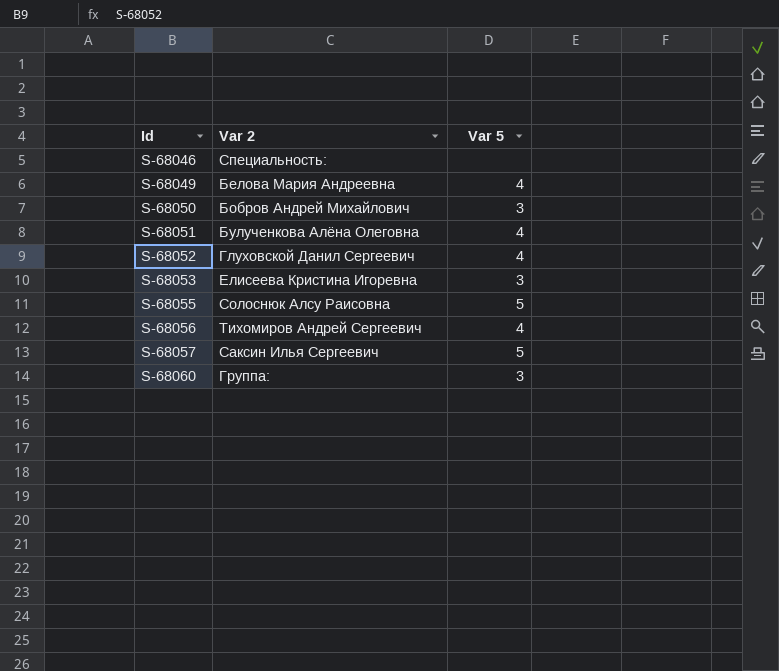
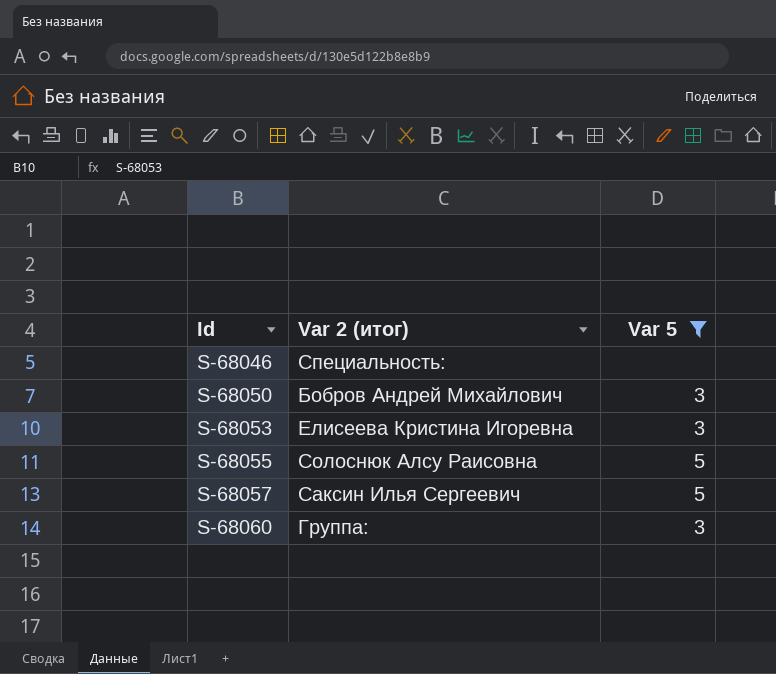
filter: none -> Var 5 != 4
column name: Var 2 -> Var 2 (итог)

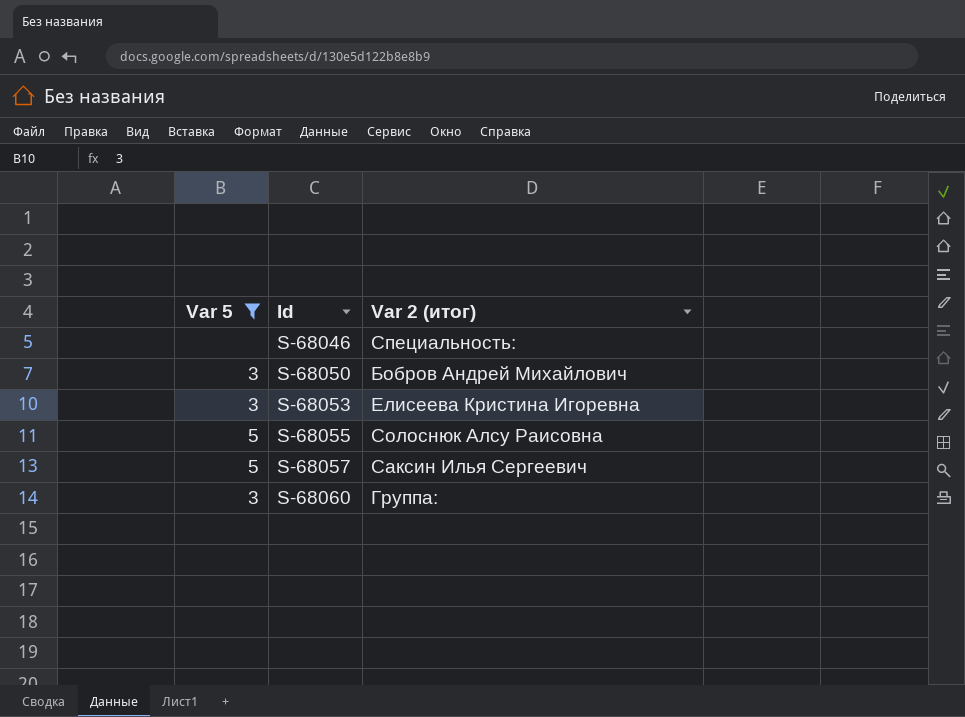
column Var 5 | position: 3 -> 1

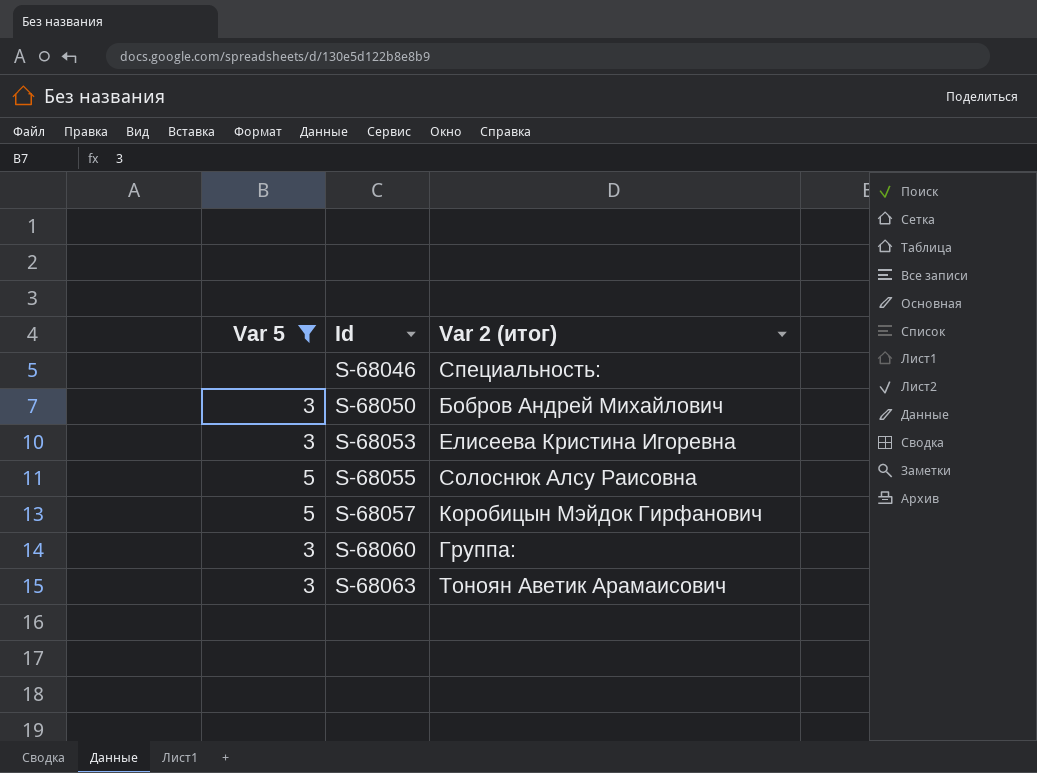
S-68057 | Var 2 (итог): Саксин Илья Сергеевич -> Коробицын Мэйдок Гирфанович
row S-68063: none -> 3 | Тоноян Аветик Арамаисович

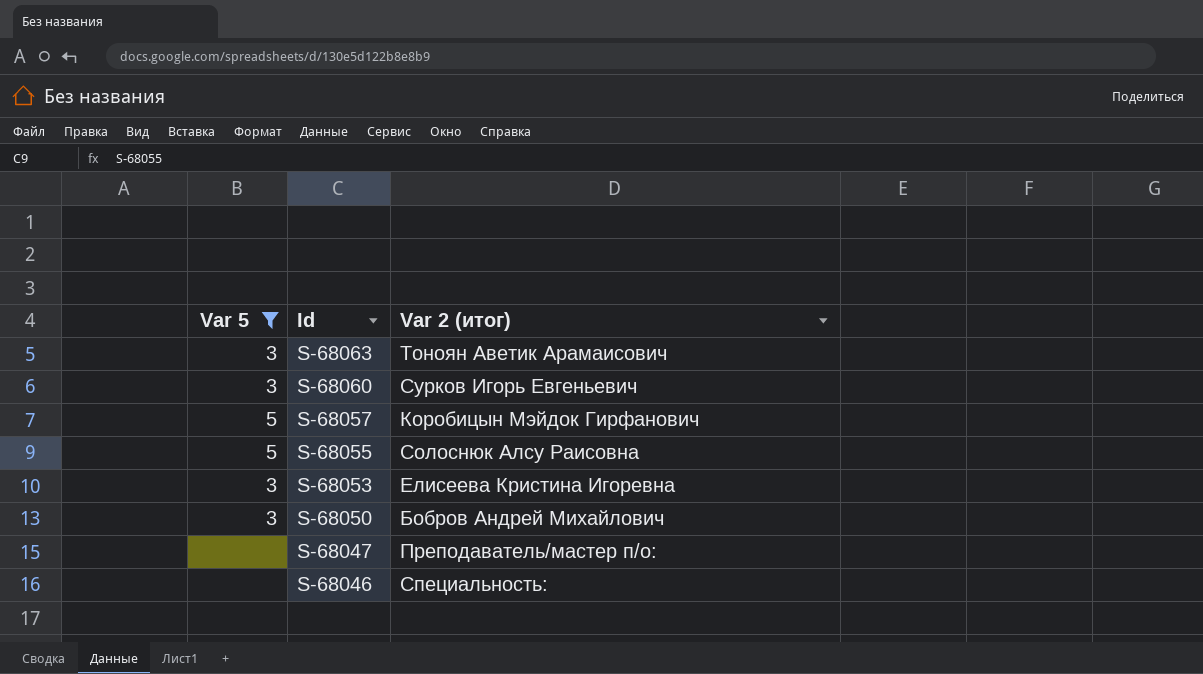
row order: Id ascending -> Id descending
S-68060 | Var 2 (итог): Группа: -> Сурков Игорь Евгеньевич
row S-68047: none -> none | Преподаватель/мастер п/о:

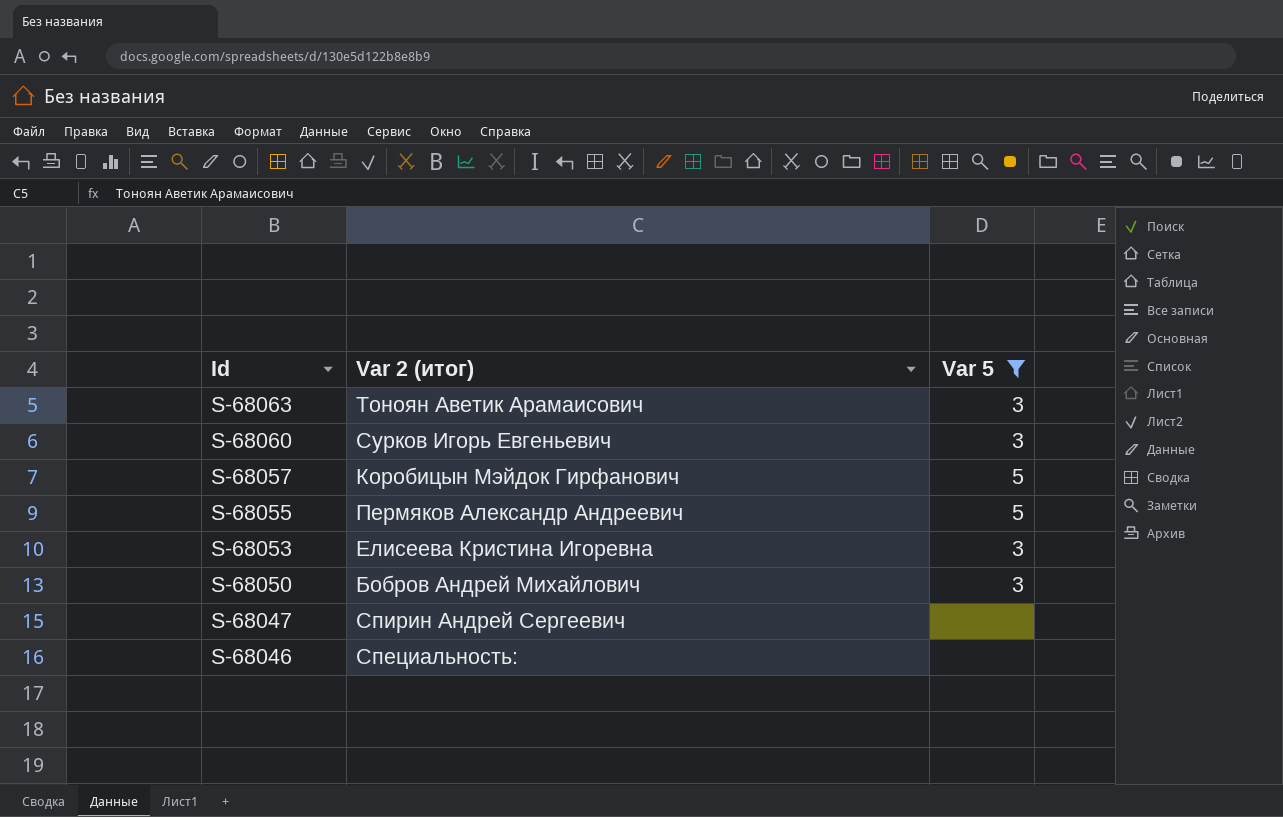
column Var 5 | position: 1 -> 3
S-68055 | Var 2 (итог): Солоснюк Алсу Раисовна -> Пермяков Александр Андреевич
S-68047 | Var 2 (итог): Преподаватель/мастер п/о: -> Спирин Андрей Сергеевич

